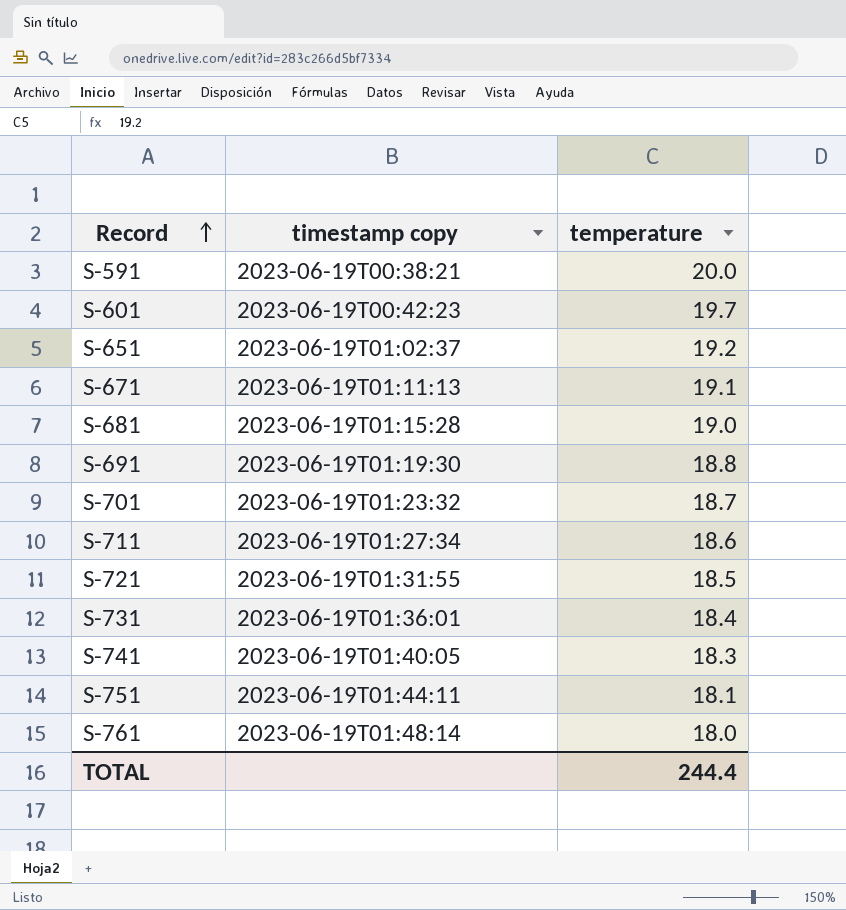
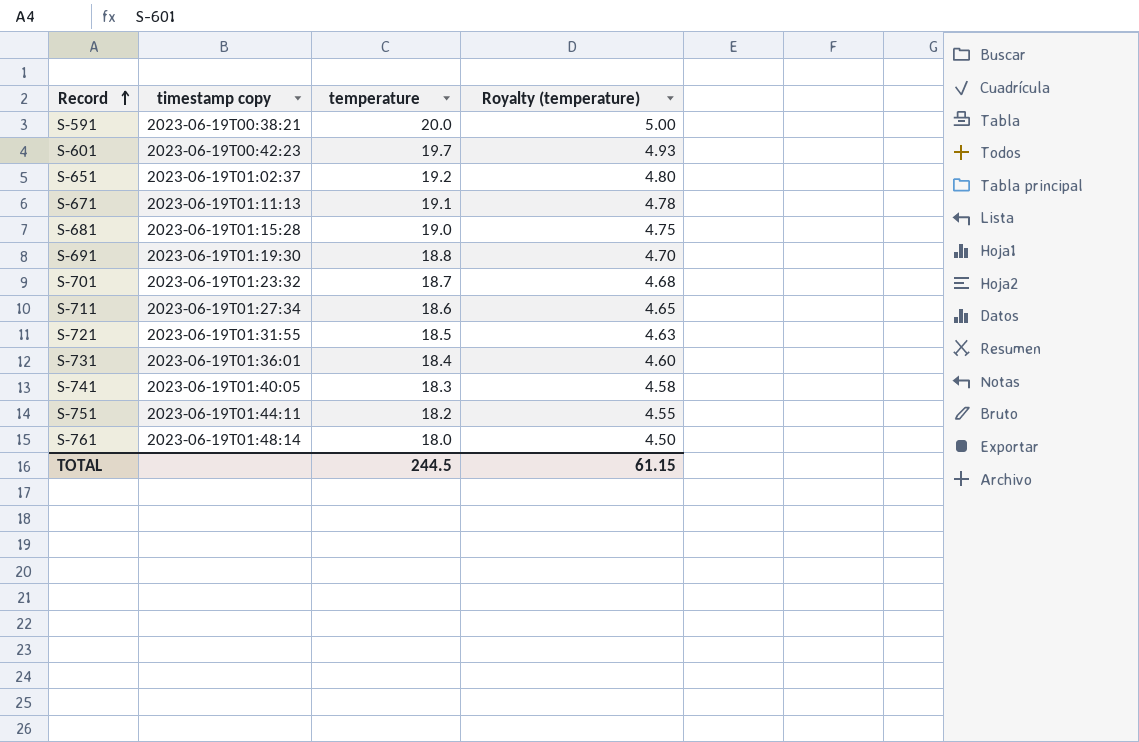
column Royalty (temperature) | formula: none -> [temperature] * 0.25
S-751 | temperature: 18.1 -> 18.2
TOTAL | temperature: 244.4 -> 244.5

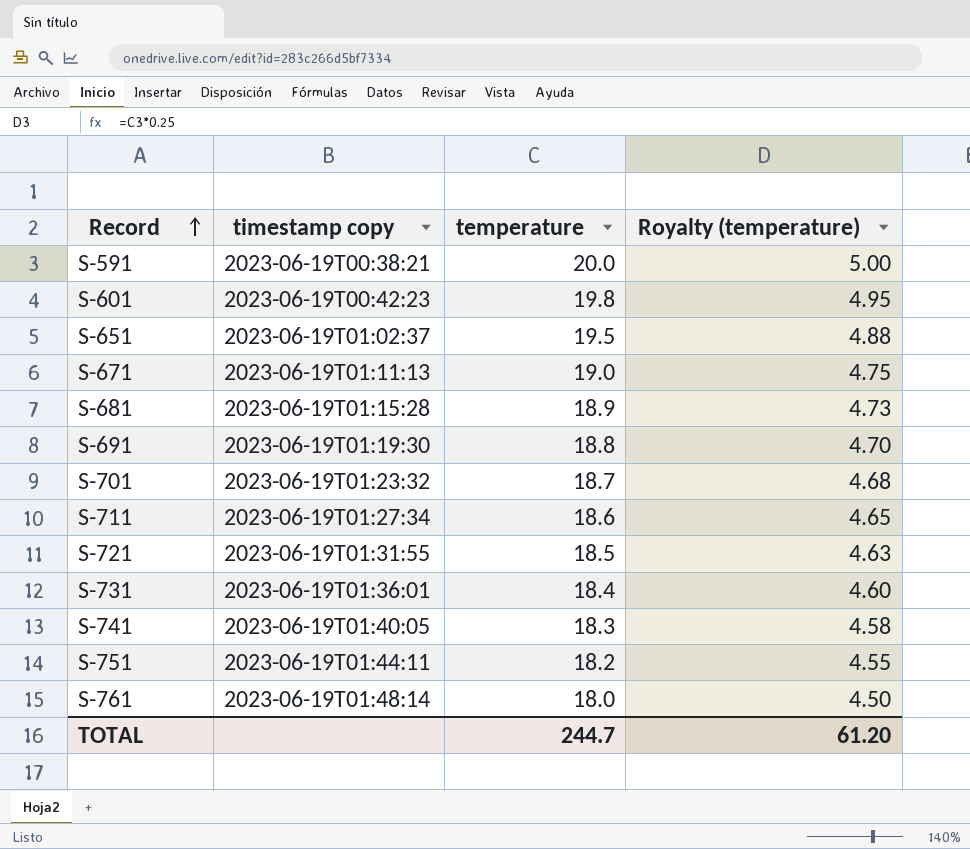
S-601 | temperature: 19.7 -> 19.8
S-601 | Royalty (temperature): 4.93 -> 4.95
S-651 | temperature: 19.2 -> 19.5
S-651 | Royalty (temperature): 4.80 -> 4.88
S-671 | temperature: 19.1 -> 19.0
S-671 | Royalty (temperature): 4.78 -> 4.75
S-681 | temperature: 19.0 -> 18.9
S-681 | Royalty (temperature): 4.75 -> 4.73
TOTAL | temperature: 244.5 -> 244.7
TOTAL | Royalty (temperature): 61.15 -> 61.20

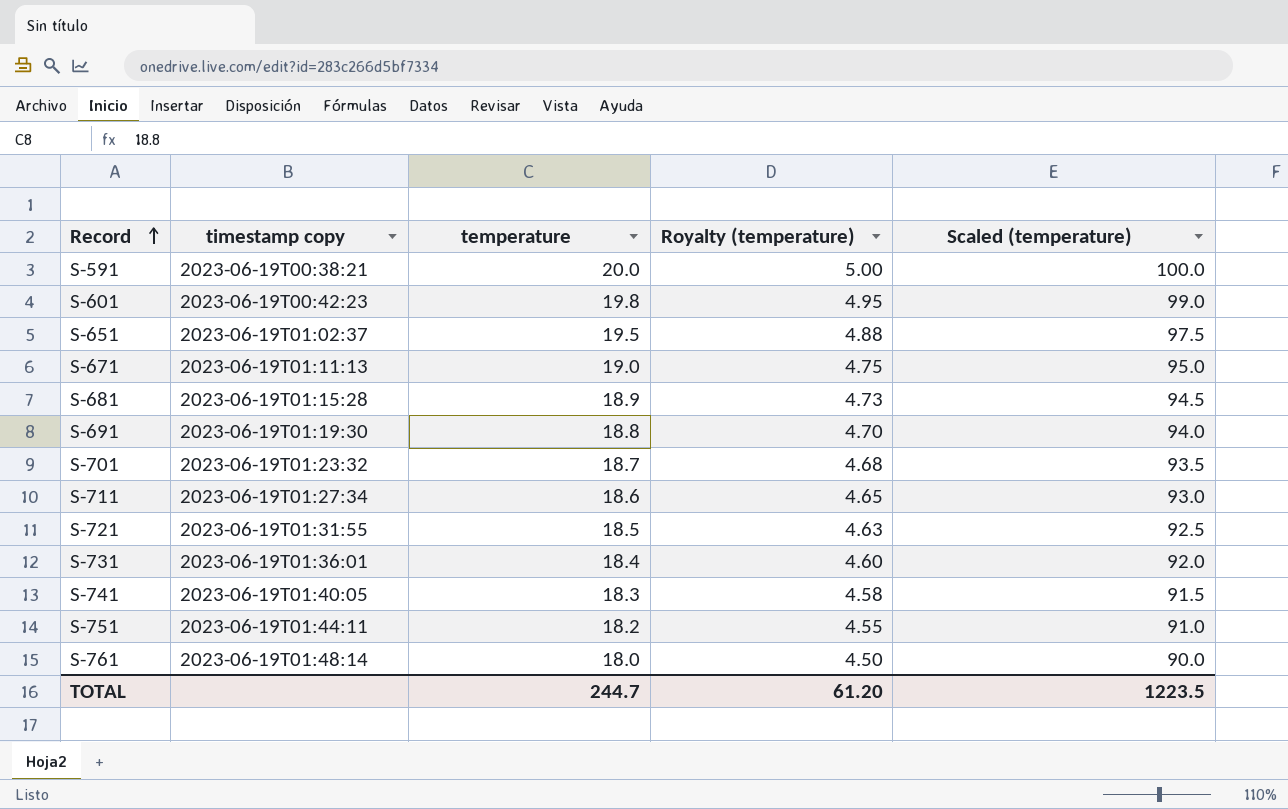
column Scaled (temperature) | formula: none -> [temperature] * 5

